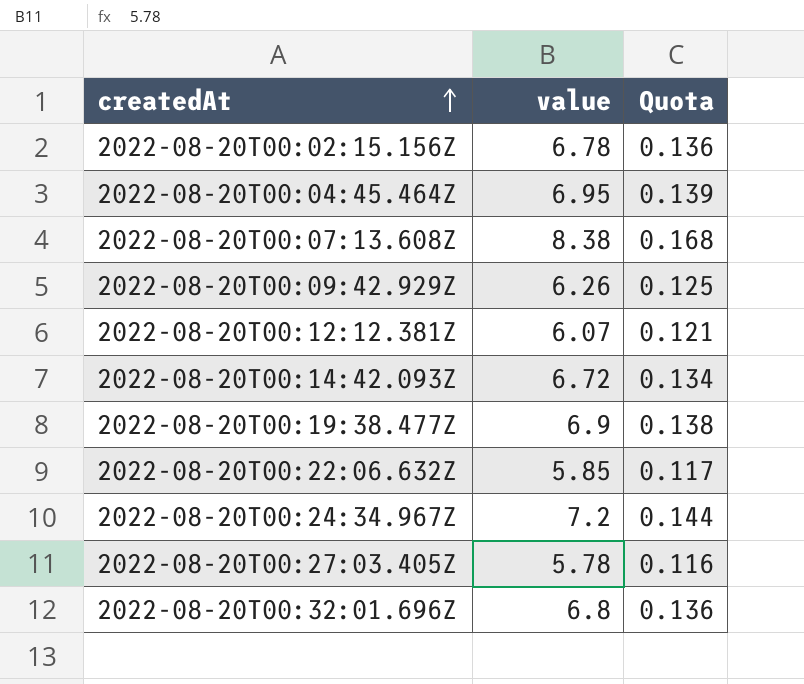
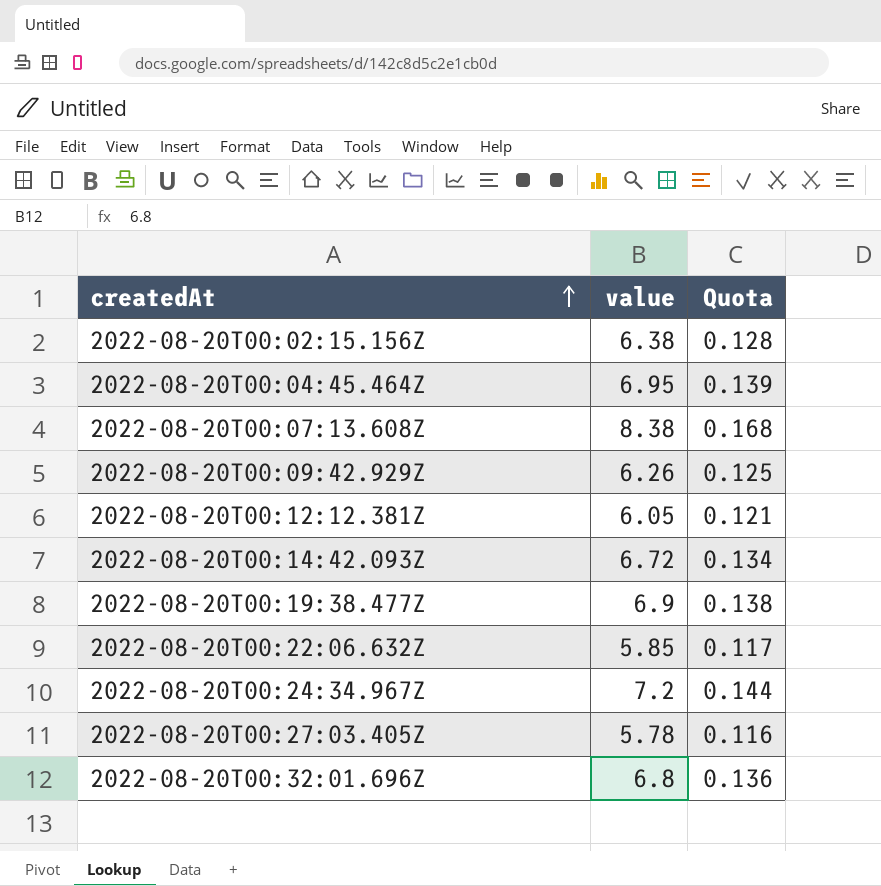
2022-08-20T00:02:15.156Z | value: 6.78 -> 6.38
2022-08-20T00:02:15.156Z | Quota: 0.136 -> 0.128
2022-08-20T00:12:12.381Z | value: 6.07 -> 6.05

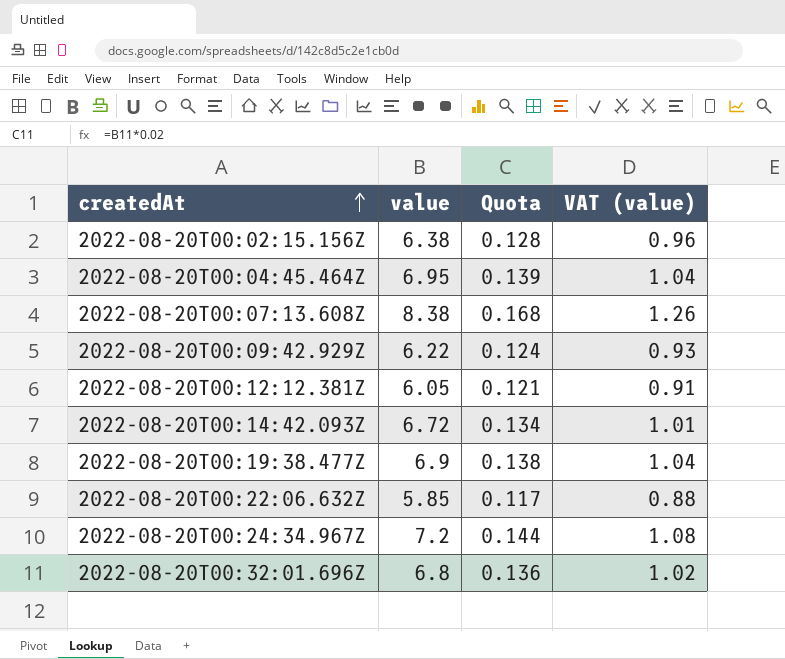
column VAT (value) | formula: none -> [value] * 0.15
row 2022-08-20T00:27:03.405Z: 5.78 | 0.116 -> none
2022-08-20T00:09:42.929Z | value: 6.26 -> 6.22
2022-08-20T00:09:42.929Z | Quota: 0.125 -> 0.124

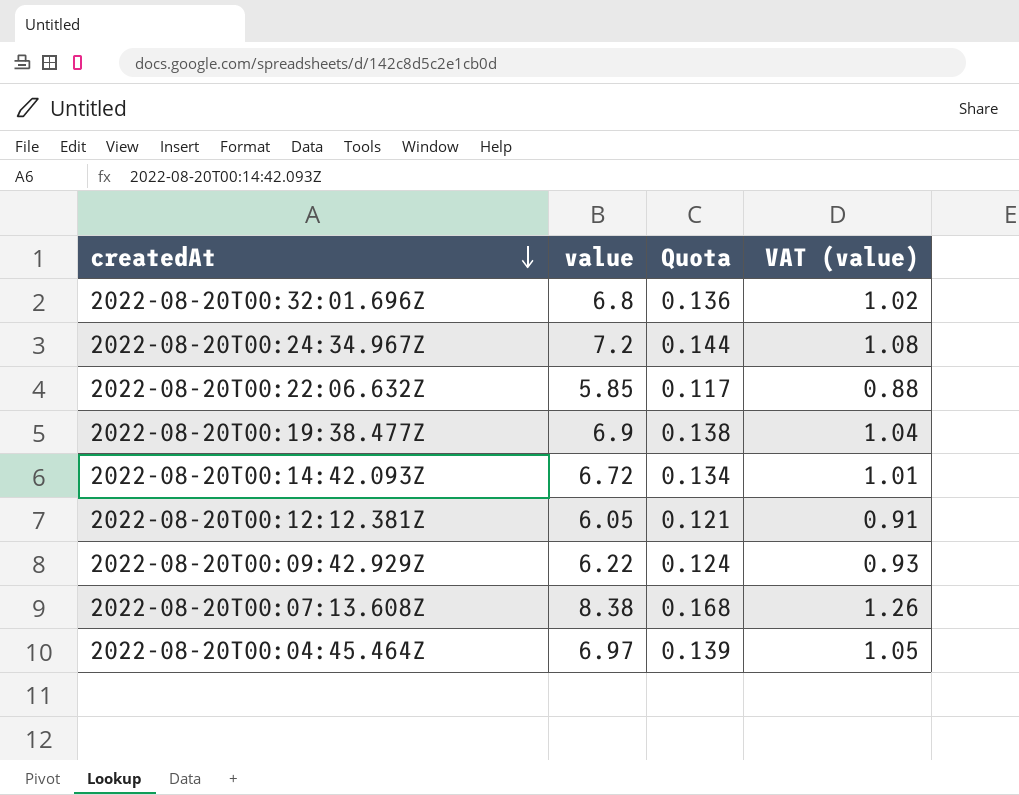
row order: createdAt ascending -> createdAt descending
row 2022-08-20T00:02:15.156Z: 6.38 | 0.128 | 0.96 -> none
2022-08-20T00:04:45.464Z | value: 6.95 -> 6.97
2022-08-20T00:04:45.464Z | VAT (value): 1.04 -> 1.05

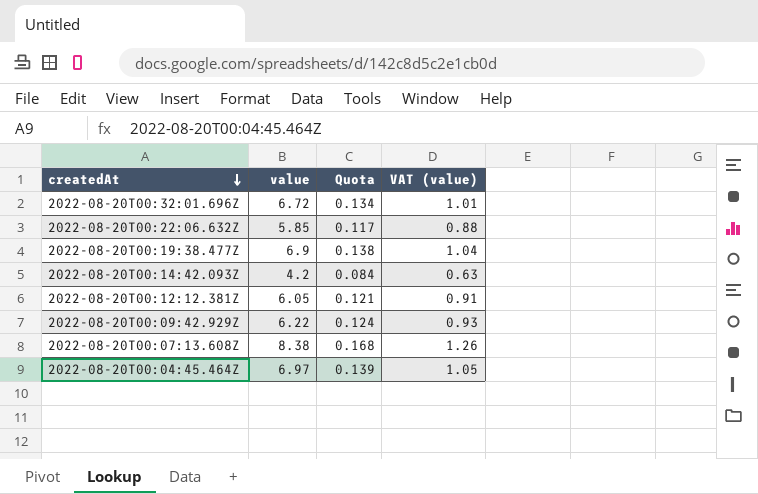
row 2022-08-20T00:24:34.967Z: 7.2 | 0.144 | 1.08 -> none
2022-08-20T00:32:01.696Z | value: 6.8 -> 6.72
2022-08-20T00:32:01.696Z | Quota: 0.136 -> 0.134
2022-08-20T00:32:01.696Z | VAT (value): 1.02 -> 1.01
2022-08-20T00:14:42.093Z | value: 6.72 -> 4.2
2022-08-20T00:14:42.093Z | Quota: 0.134 -> 0.084
2022-08-20T00:14:42.093Z | VAT (value): 1.01 -> 0.63

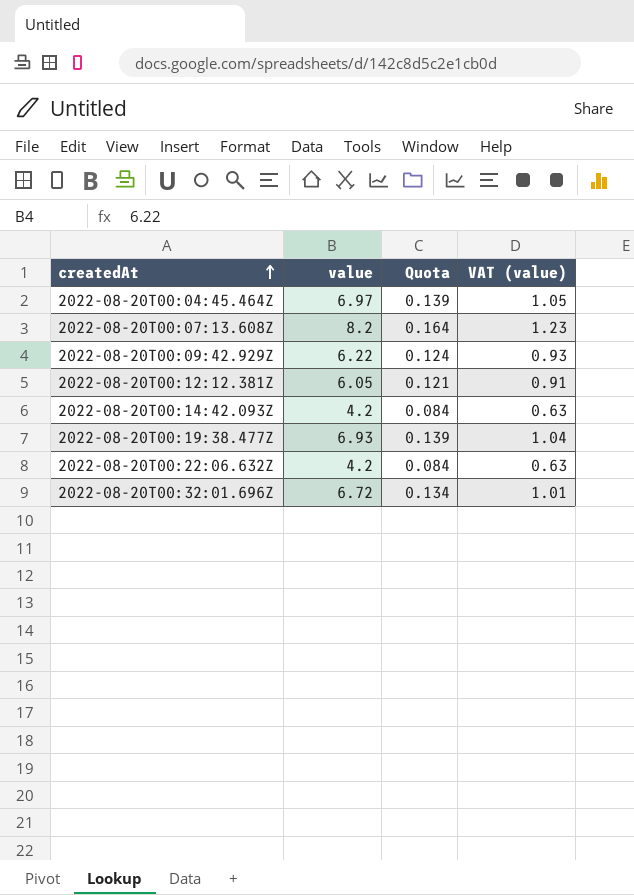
row order: createdAt descending -> createdAt ascending
2022-08-20T00:07:13.608Z | value: 8.38 -> 8.2
2022-08-20T00:07:13.608Z | Quota: 0.168 -> 0.164
2022-08-20T00:07:13.608Z | VAT (value): 1.26 -> 1.23
2022-08-20T00:19:38.477Z | value: 6.9 -> 6.93
2022-08-20T00:19:38.477Z | Quota: 0.138 -> 0.139
2022-08-20T00:22:06.632Z | value: 5.85 -> 4.2
2022-08-20T00:22:06.632Z | Quota: 0.117 -> 0.084
2022-08-20T00:22:06.632Z | VAT (value): 0.88 -> 0.63

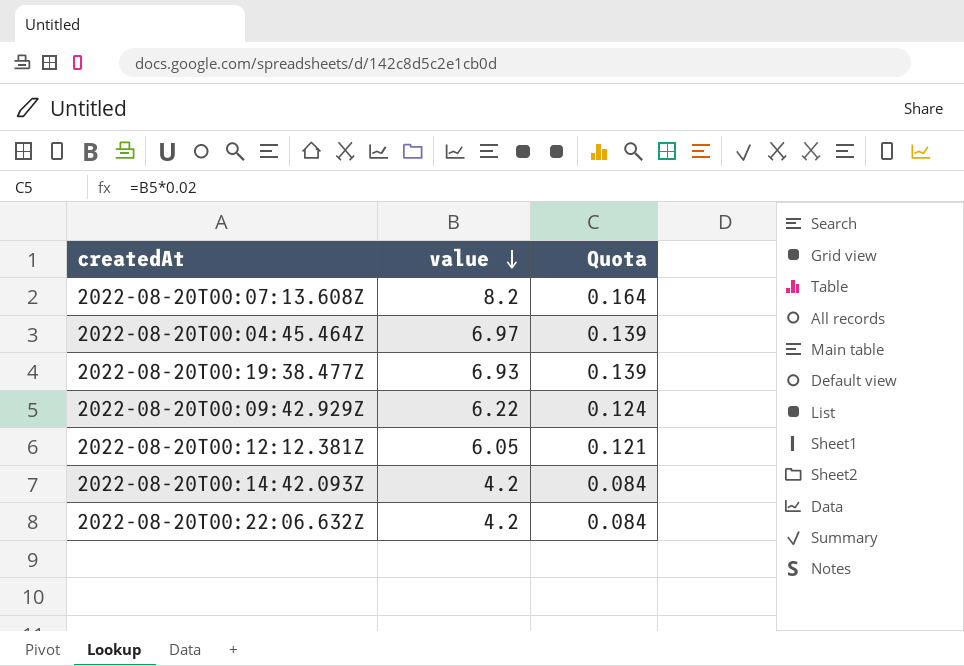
row order: createdAt ascending -> value descending
column VAT (value) | formula: [value] * 0.15 -> none
row 2022-08-20T00:32:01.696Z: 6.72 | 0.134 | 1.01 -> none

